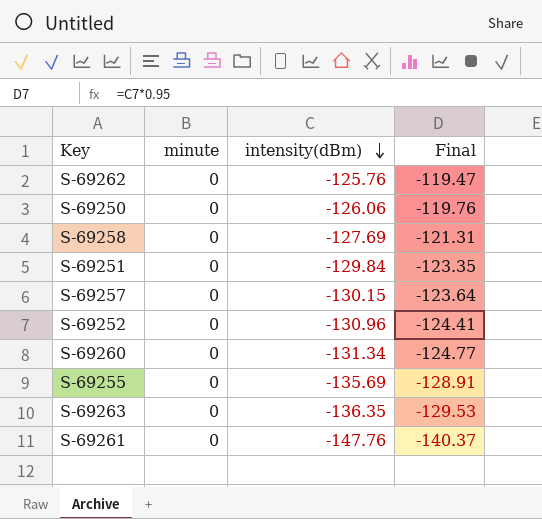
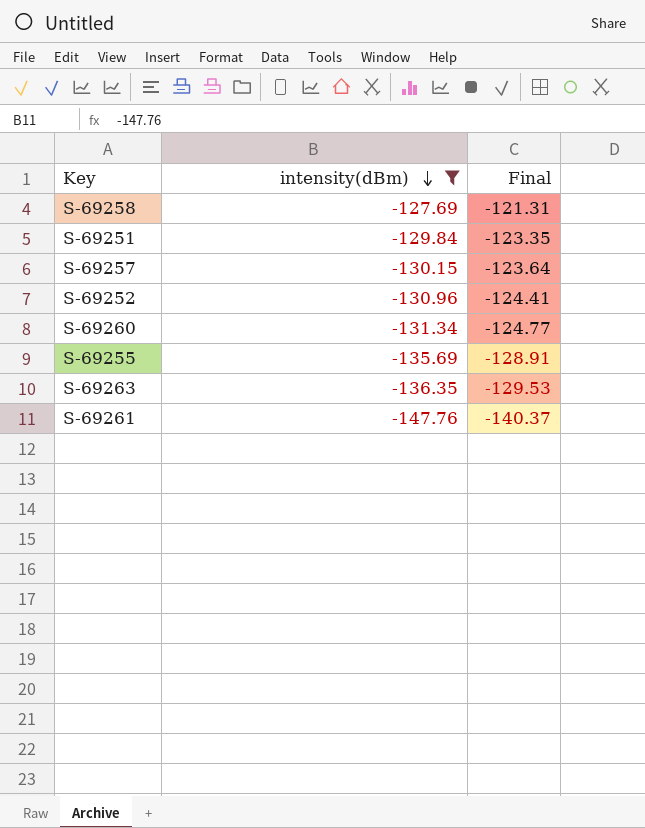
filter: none -> intensity(dBm) <= -127.69
column minute | position: 2 -> none

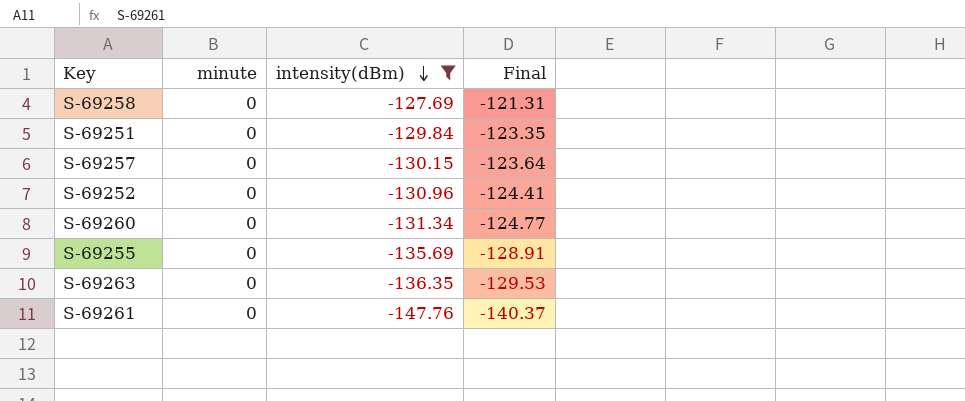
column minute | position: none -> 2

